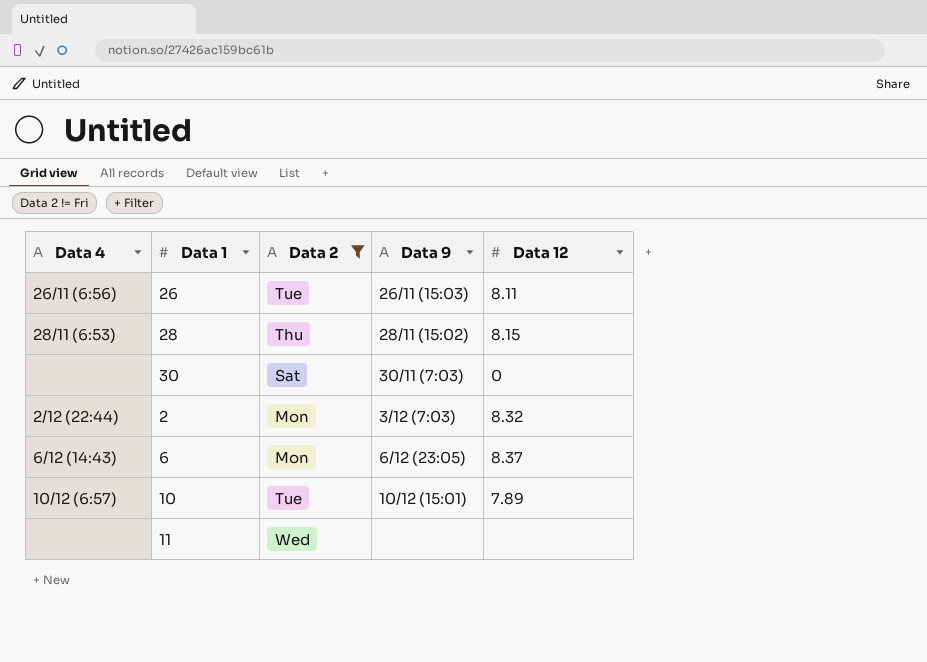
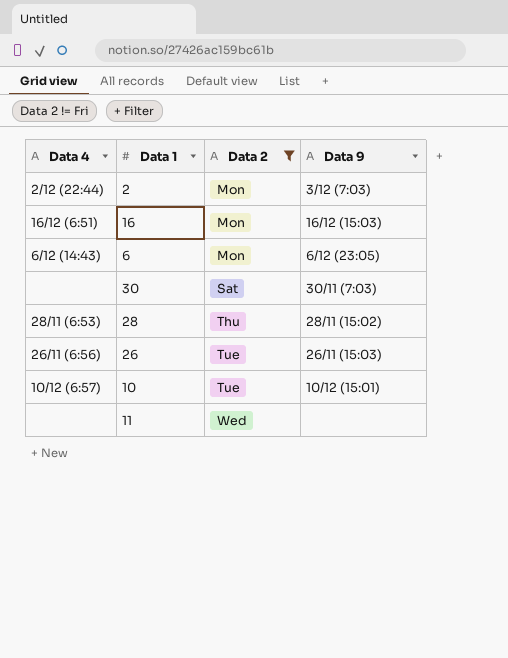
row order: none -> Data 2 ascending
column Data 12 | position: 5 -> none
row 16: none -> 16/12 (6:51) | Mon | 16/12 (15:03)

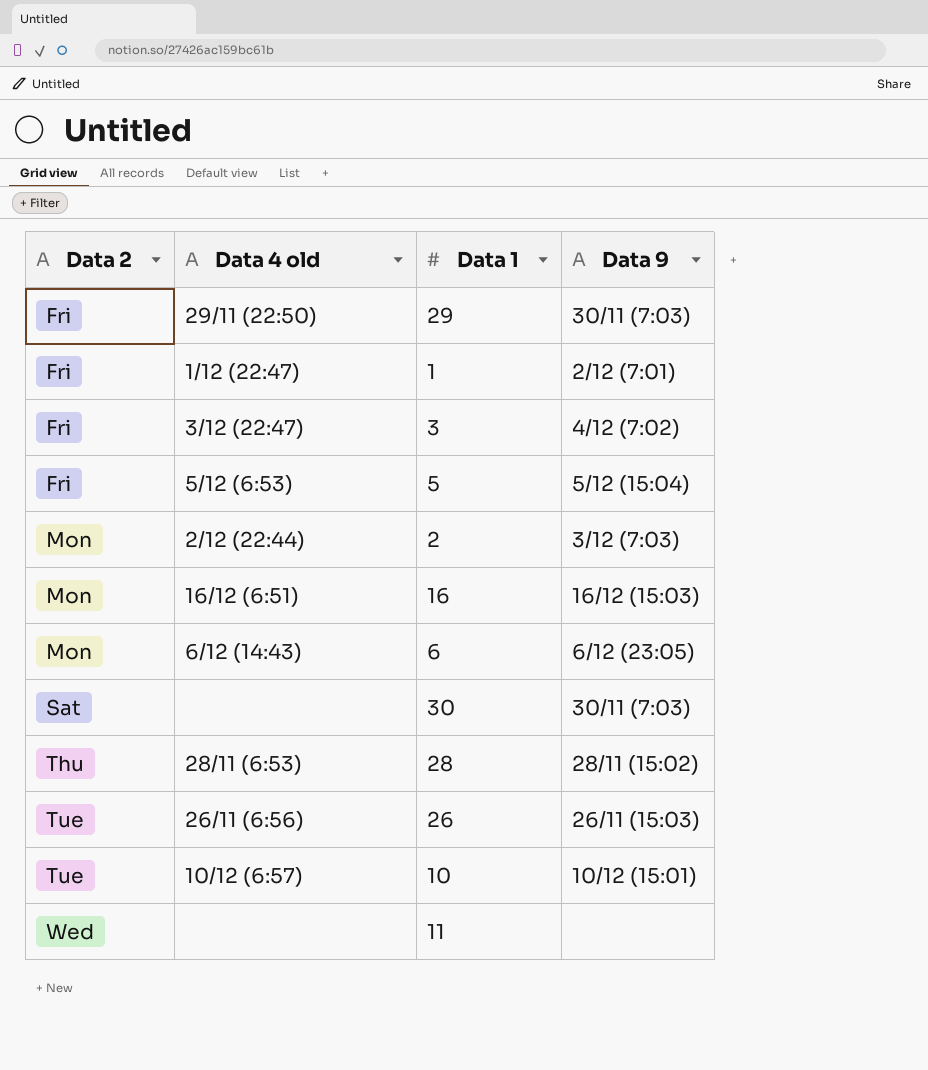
filter: Data 2 != Fri -> none
column Data 2 | position: 3 -> 1
column name: Data 4 -> Data 4 old

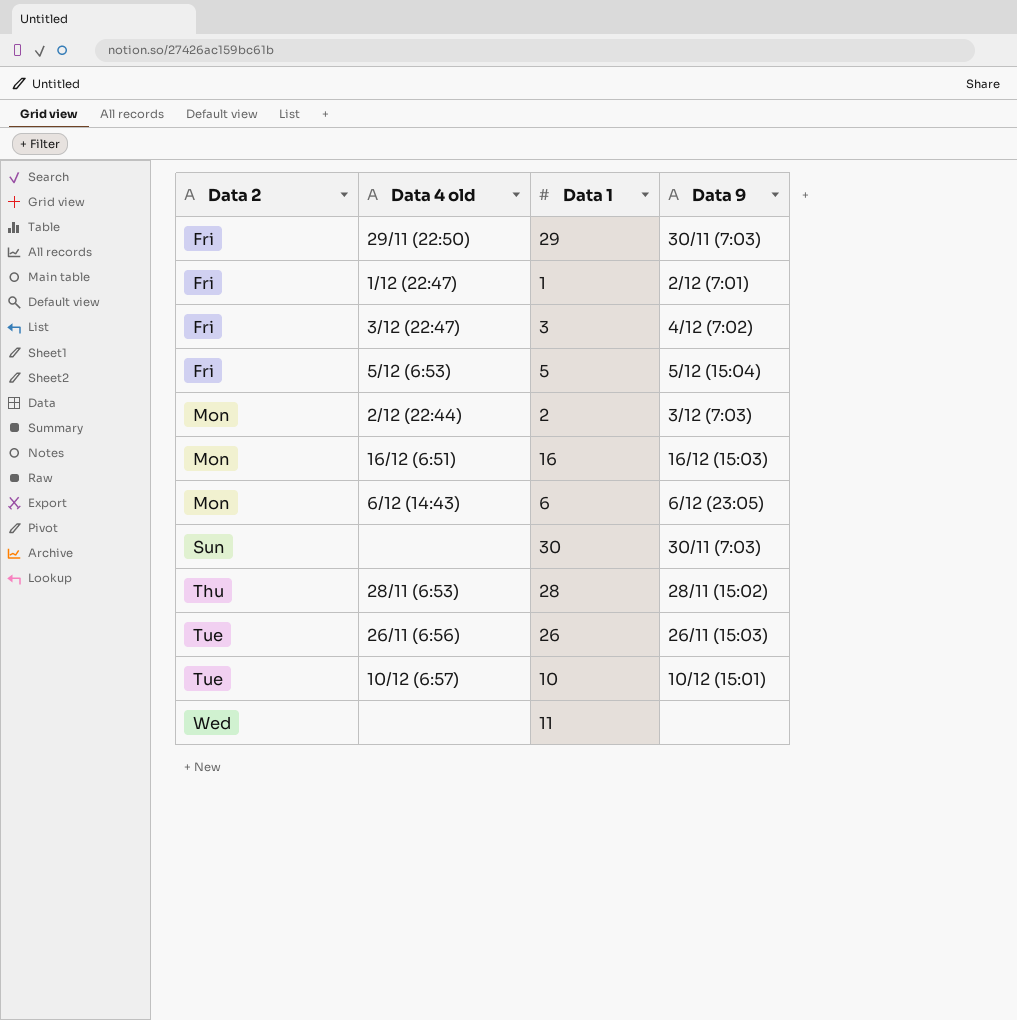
30 | Data 2: Sat -> Sun

